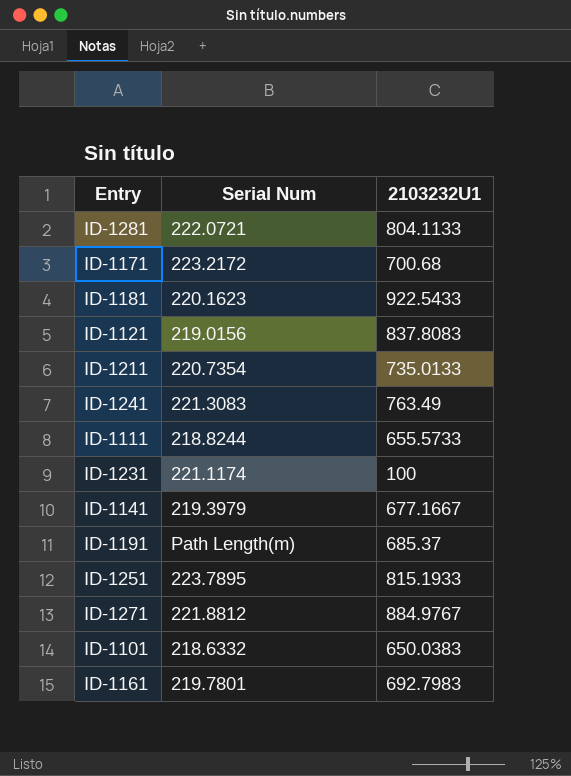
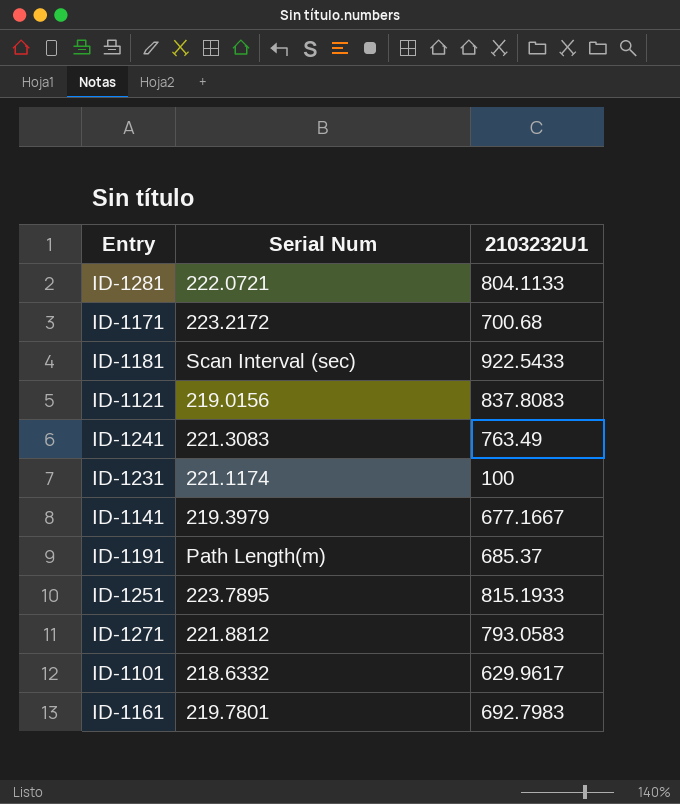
row ID-1211: 220.7354 | 735.0133 -> none
row ID-1111: 218.8244 | 655.5733 -> none
ID-1181 | Serial Num: 220.1623 -> Scan Interval (sec)
ID-1271 | 2103232U1: 884.9767 -> 793.0583
ID-1101 | 2103232U1: 650.0383 -> 629.9617

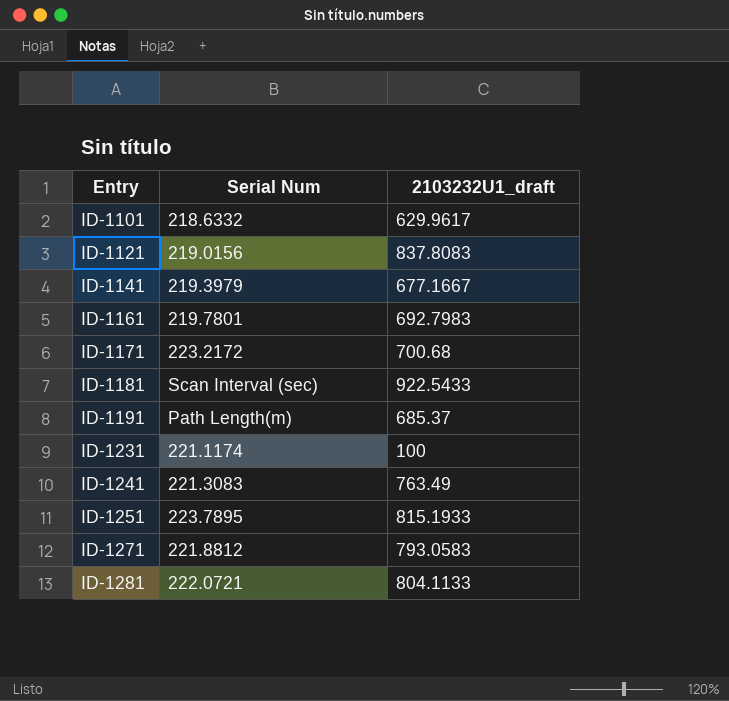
row order: none -> Entry ascending
column name: 2103232U1 -> 2103232U1_draft

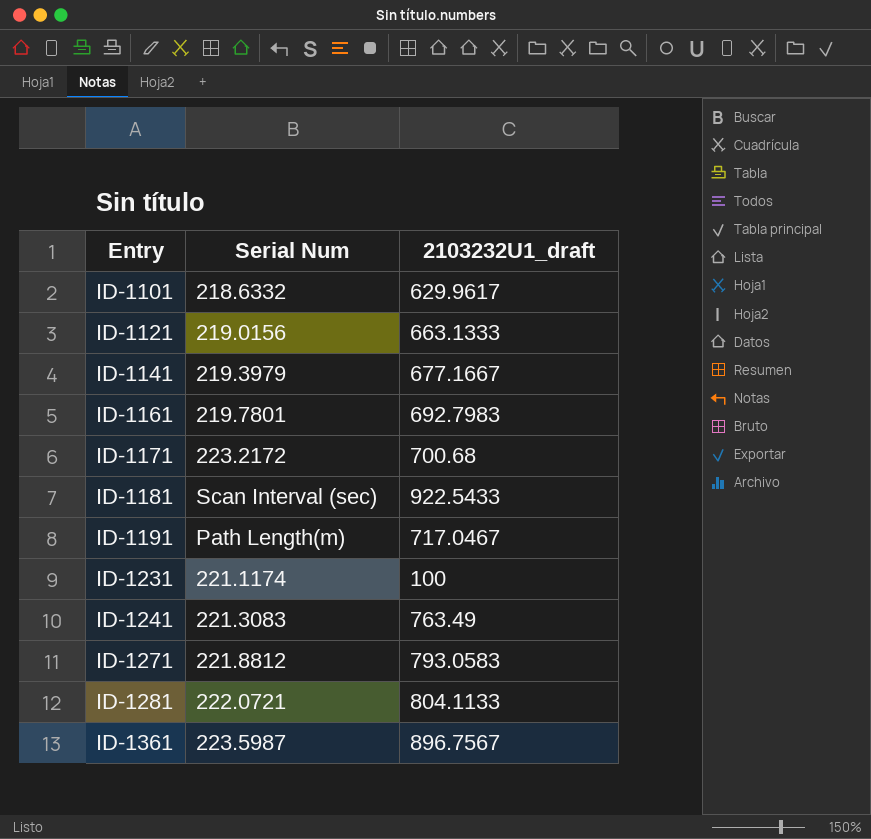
row ID-1251: 223.7895 | 815.1933 -> none
ID-1121 | 2103232U1_draft: 837.8083 -> 663.1333
ID-1191 | 2103232U1_draft: 685.37 -> 717.0467
row ID-1361: none -> 223.5987 | 896.7567

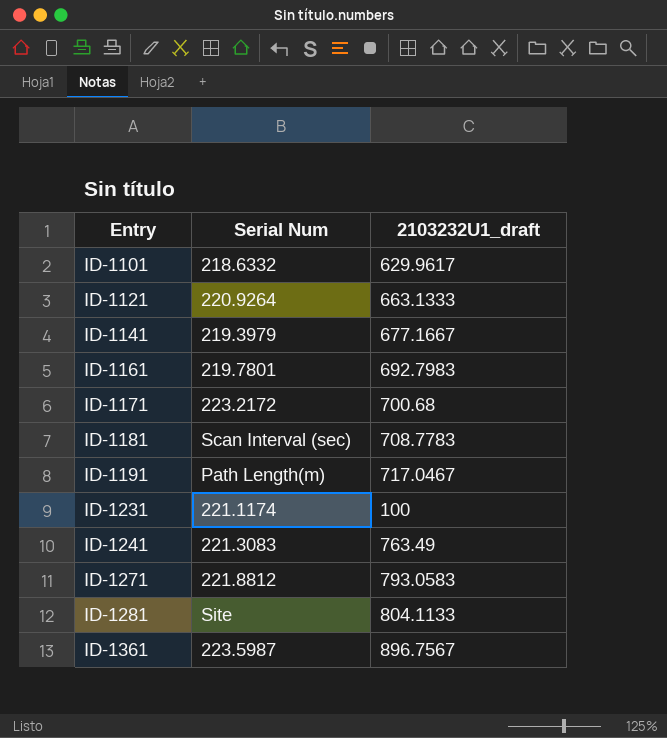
ID-1121 | Serial Num: 219.0156 -> 220.9264
ID-1181 | 2103232U1_draft: 922.5433 -> 708.7783
ID-1281 | Serial Num: 222.0721 -> Site

